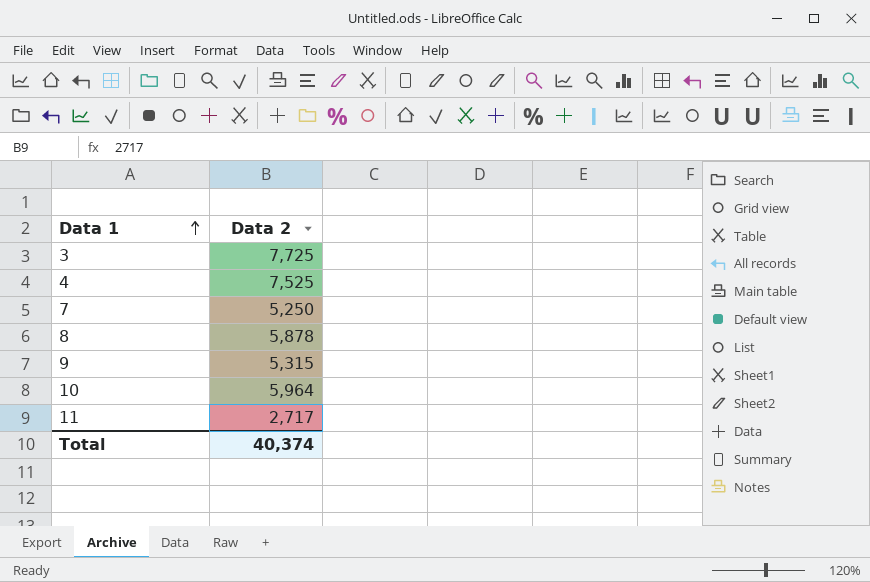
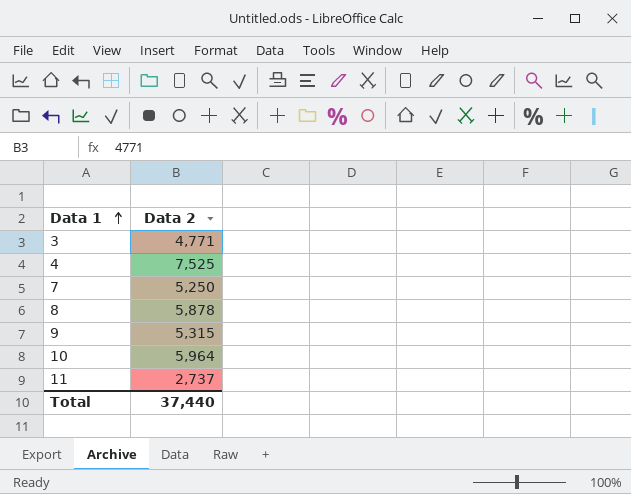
3 | Data 2: 7,725 -> 4,771
11 | Data 2: 2,717 -> 2,737
Total | Data 2: 40,374 -> 37,440

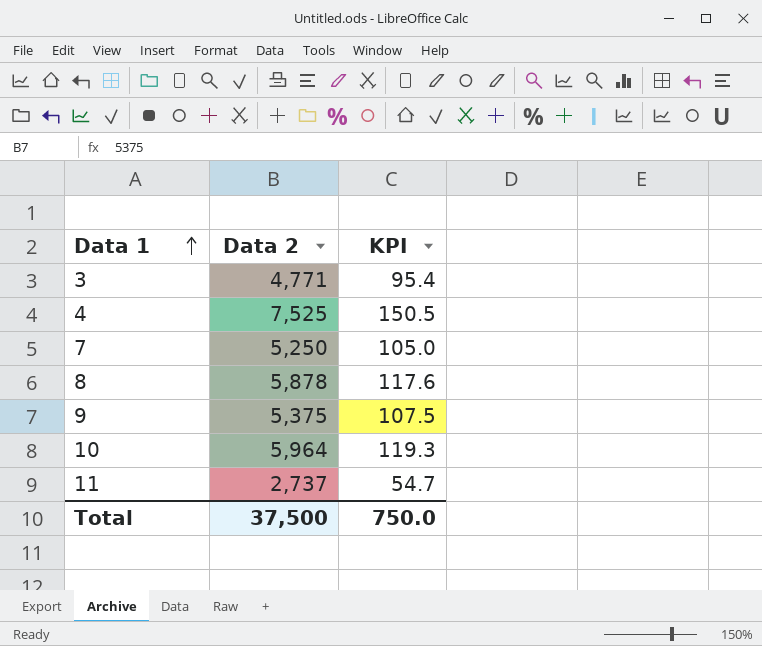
column KPI | formula: none -> [Data 2] * 0.02
9 | Data 2: 5,315 -> 5,375
Total | Data 2: 37,440 -> 37,500

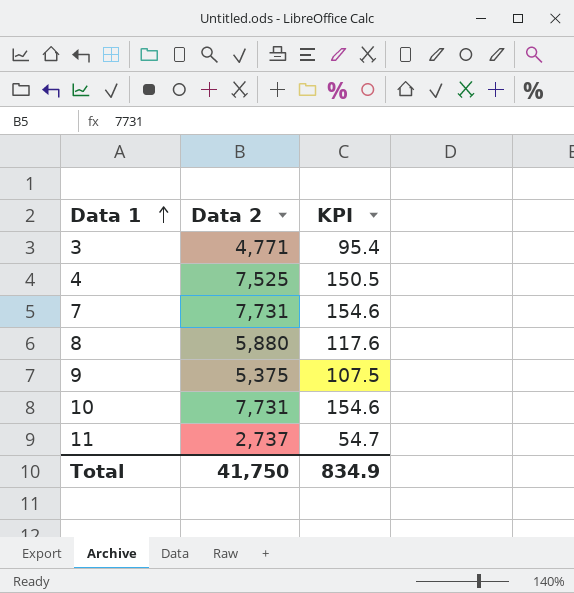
7 | Data 2: 5,250 -> 7,731
7 | KPI: 105.0 -> 154.6
8 | Data 2: 5,878 -> 5,880
10 | Data 2: 5,964 -> 7,731
10 | KPI: 119.3 -> 154.6
Total | Data 2: 37,500 -> 41,750
Total | KPI: 750.0 -> 834.9

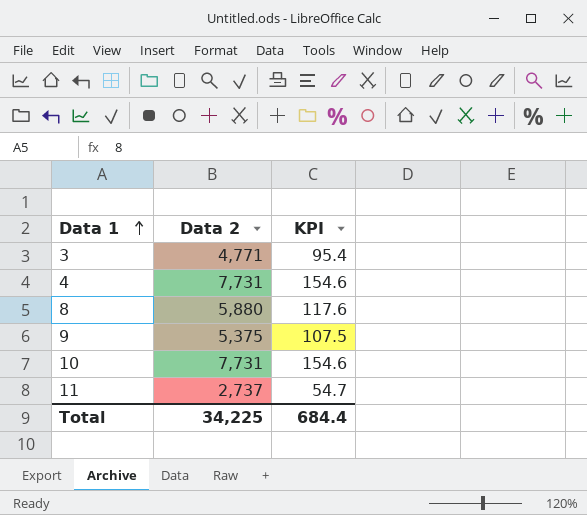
row 7: 7,731 | 154.6 -> none
4 | Data 2: 7,525 -> 7,731
4 | KPI: 150.5 -> 154.6
Total | Data 2: 41,750 -> 34,225
Total | KPI: 834.9 -> 684.4

